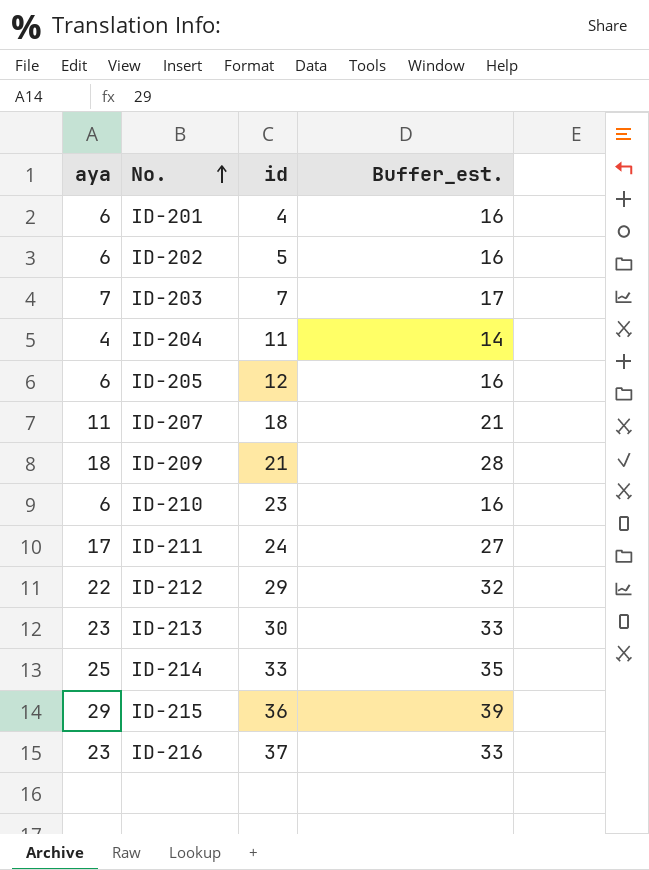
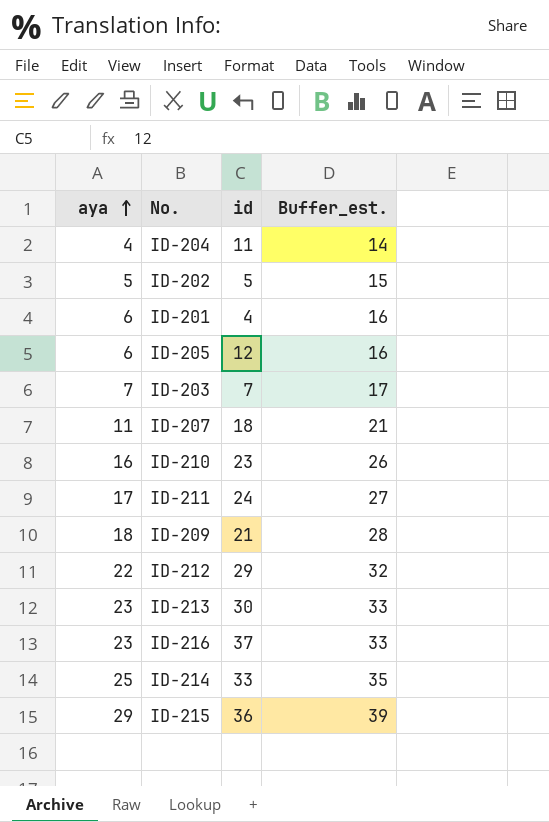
row order: No. ascending -> aya ascending
ID-202 | aya: 6 -> 5
ID-202 | Buffer_est.: 16 -> 15
ID-210 | aya: 6 -> 16
ID-210 | Buffer_est.: 16 -> 26

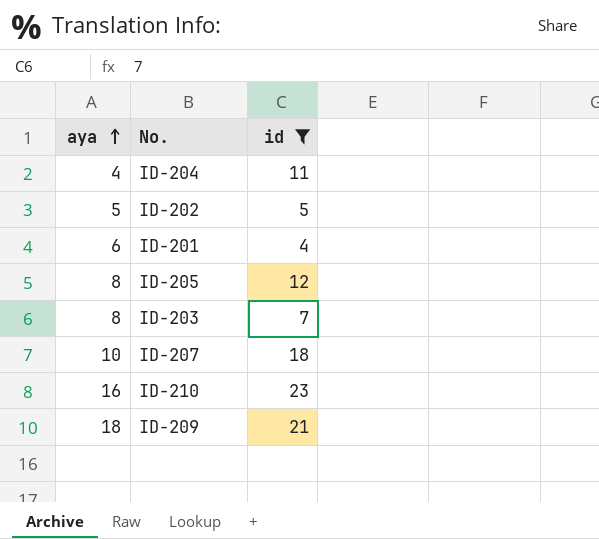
filter: none -> id <= 23
column Buffer_est. | formula: [aya] + 10 -> none
ID-205 | aya: 6 -> 8
ID-203 | aya: 7 -> 8
ID-207 | aya: 11 -> 10

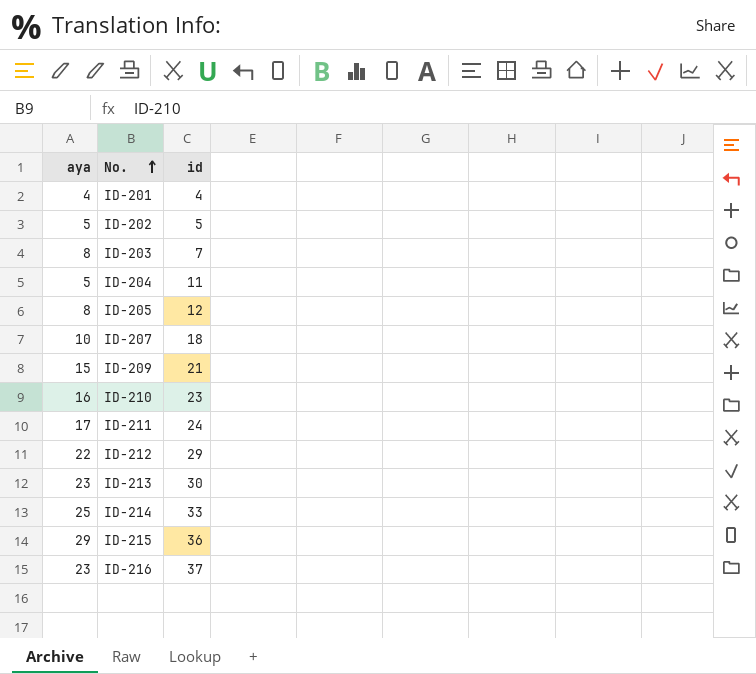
filter: id <= 23 -> none
row order: aya ascending -> No. ascending
ID-201 | aya: 6 -> 4
ID-204 | aya: 4 -> 5
ID-209 | aya: 18 -> 15

